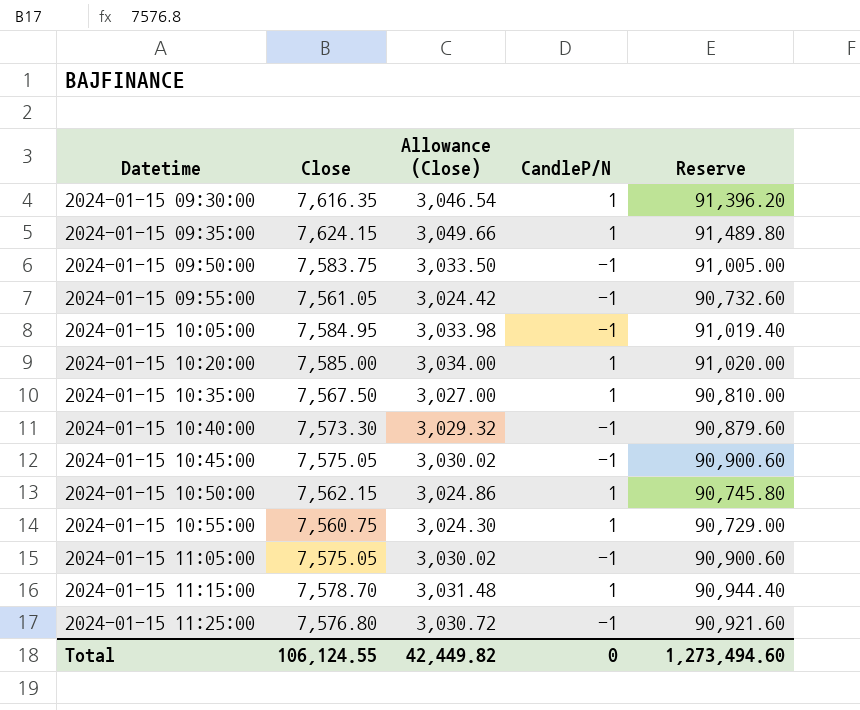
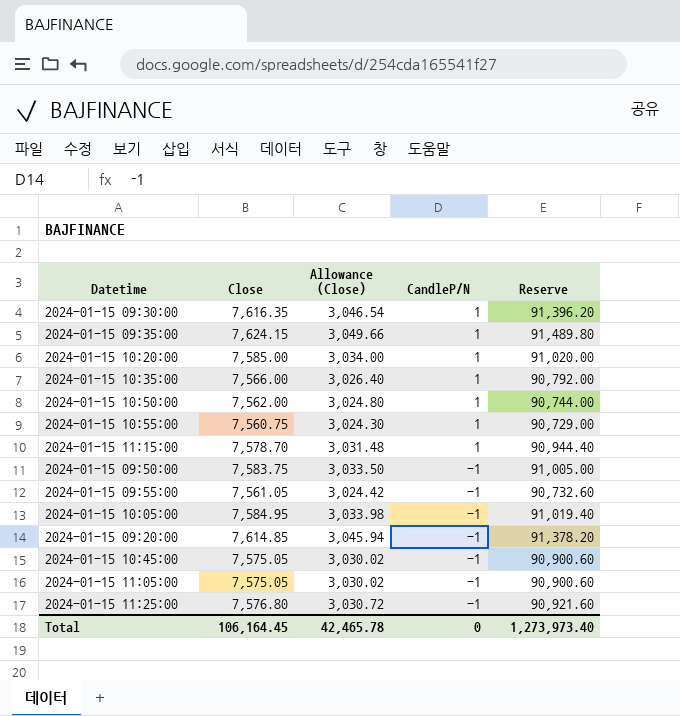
row order: Datetime ascending -> CandleP/N descending
row 2024-01-15 10:40:00: 7,573.30 | 3,029.32 | -1 | 90,879.60 -> none
2024-01-15 10:35:00 | Close: 7,567.50 -> 7,566.00
2024-01-15 10:35:00 | Allowance (Close): 3,027.00 -> 3,026.40
2024-01-15 10:35:00 | Reserve: 90,810.00 -> 90,792.00
2024-01-15 10:50:00 | Close: 7,562.15 -> 7,562.00
2024-01-15 10:50:00 | Allowance (Close): 3,024.86 -> 3,024.80
2024-01-15 10:50:00 | Reserve: 90,745.80 -> 90,744.00
row 2024-01-15 09:20:00: none -> 7,614.85 | 3,045.94 | -1 | 91,378.20
Total | Close: 106,124.55 -> 106,164.45
Total | Allowance (Close): 42,449.82 -> 42,465.78
Total | Reserve: 1,273,494.60 -> 1,273,973.40

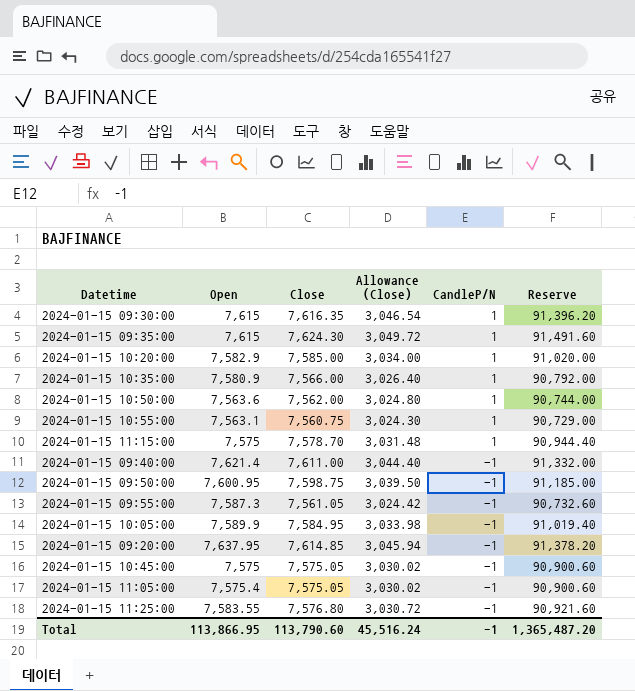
column Open | position: none -> 2
2024-01-15 09:35:00 | Close: 7,624.15 -> 7,624.30
2024-01-15 09:35:00 | Allowance (Close): 3,049.66 -> 3,049.72
2024-01-15 09:35:00 | Reserve: 91,489.80 -> 91,491.60
row 2024-01-15 09:40:00: none -> 7,621.4 | 7,611.00 | 3,044.40 | -1 | 91,332.00
2024-01-15 09:50:00 | Close: 7,583.75 -> 7,598.75
2024-01-15 09:50:00 | Allowance (Close): 3,033.50 -> 3,039.50
2024-01-15 09:50:00 | Reserve: 91,005.00 -> 91,185.00
Total | Close: 106,164.45 -> 113,790.60
Total | Allowance (Close): 42,465.78 -> 45,516.24
Total | CandleP/N: 0 -> -1
Total | Reserve: 1,273,973.40 -> 1,365,487.20

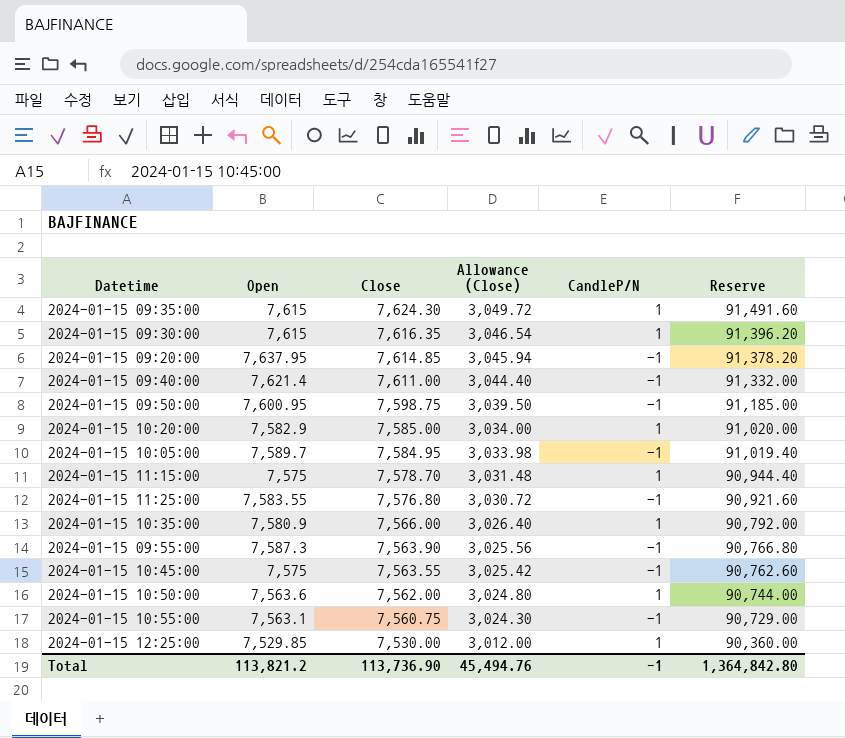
row order: CandleP/N descending -> Close descending
row 2024-01-15 11:05:00: 7,575.4 | 7,575.05 | 3,030.02 | -1 | 90,900.60 -> none
2024-01-15 10:05:00 | Open: 7,589.9 -> 7,589.7
2024-01-15 09:55:00 | Close: 7,561.05 -> 7,563.90
2024-01-15 09:55:00 | Allowance (Close): 3,024.42 -> 3,025.56
2024-01-15 09:55:00 | Reserve: 90,732.60 -> 90,766.80
2024-01-15 10:45:00 | Close: 7,575.05 -> 7,563.55
2024-01-15 10:45:00 | Allowance (Close): 3,030.02 -> 3,025.42
2024-01-15 10:45:00 | Reserve: 90,900.60 -> 90,762.60
2024-01-15 10:55:00 | CandleP/N: 1 -> -1
row 2024-01-15 12:25:00: none -> 7,529.85 | 7,530.00 | 3,012.00 | 1 | 90,360.00
Total | Open: 113,866.95 -> 113,821.2
Total | Close: 113,790.60 -> 113,736.90
Total | Allowance (Close): 45,516.24 -> 45,494.76
Total | Reserve: 1,365,487.20 -> 1,364,842.80

